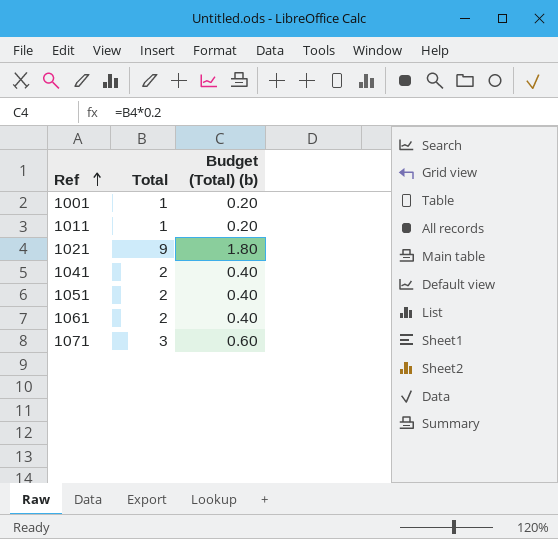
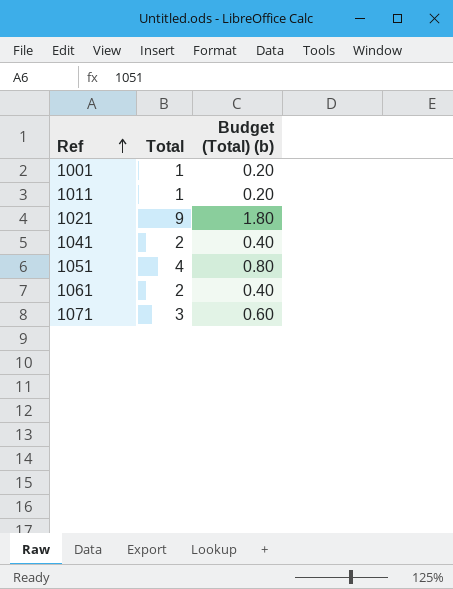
1051 | Total: 2 -> 4
1051 | Budget (Total) (b): 0.40 -> 0.80

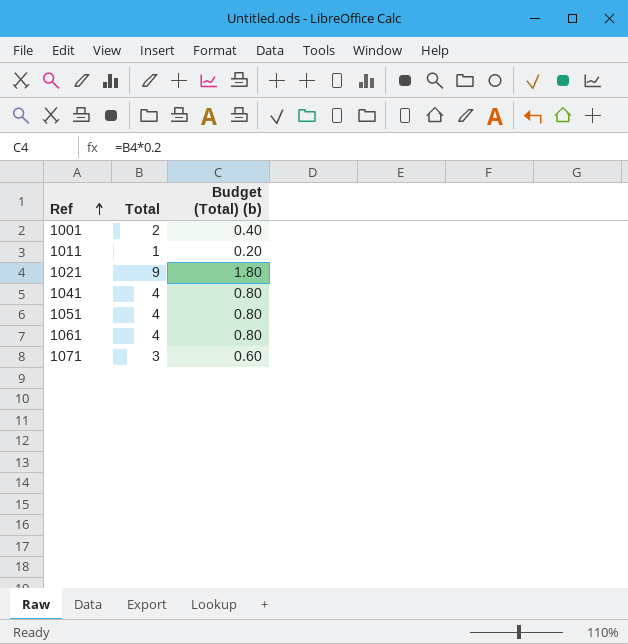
1001 | Total: 1 -> 2
1001 | Budget (Total) (b): 0.20 -> 0.40
1041 | Total: 2 -> 4
1041 | Budget (Total) (b): 0.40 -> 0.80
1061 | Total: 2 -> 4
1061 | Budget (Total) (b): 0.40 -> 0.80

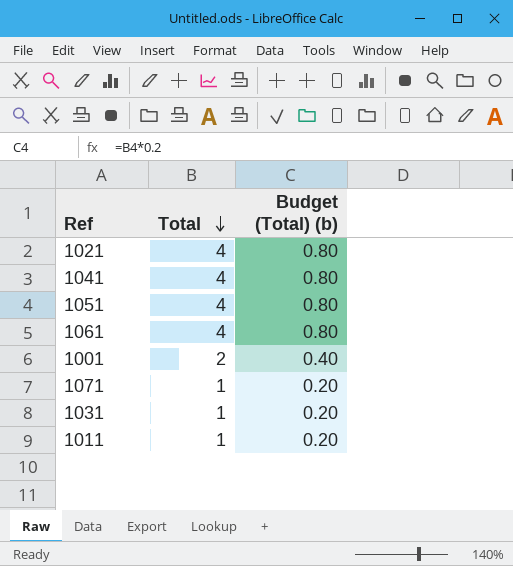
row order: Ref ascending -> Total descending
1021 | Total: 9 -> 4
1021 | Budget (Total) (b): 1.80 -> 0.80
1071 | Total: 3 -> 1
1071 | Budget (Total) (b): 0.60 -> 0.20
row 1031: none -> 1 | 0.20

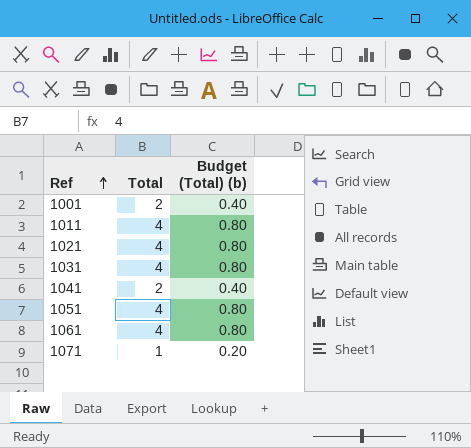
row order: Total descending -> Ref ascending
1011 | Total: 1 -> 4
1011 | Budget (Total) (b): 0.20 -> 0.80
1031 | Total: 1 -> 4
1031 | Budget (Total) (b): 0.20 -> 0.80
1041 | Total: 4 -> 2
1041 | Budget (Total) (b): 0.80 -> 0.40

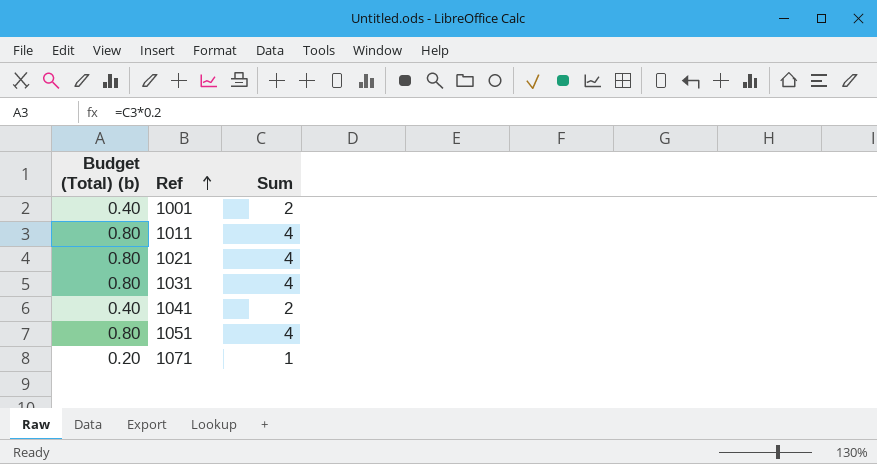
column Budget (Total) (b) | position: 3 -> 1
column name: Total -> Sum
row 1061: 4 | 0.80 -> none

